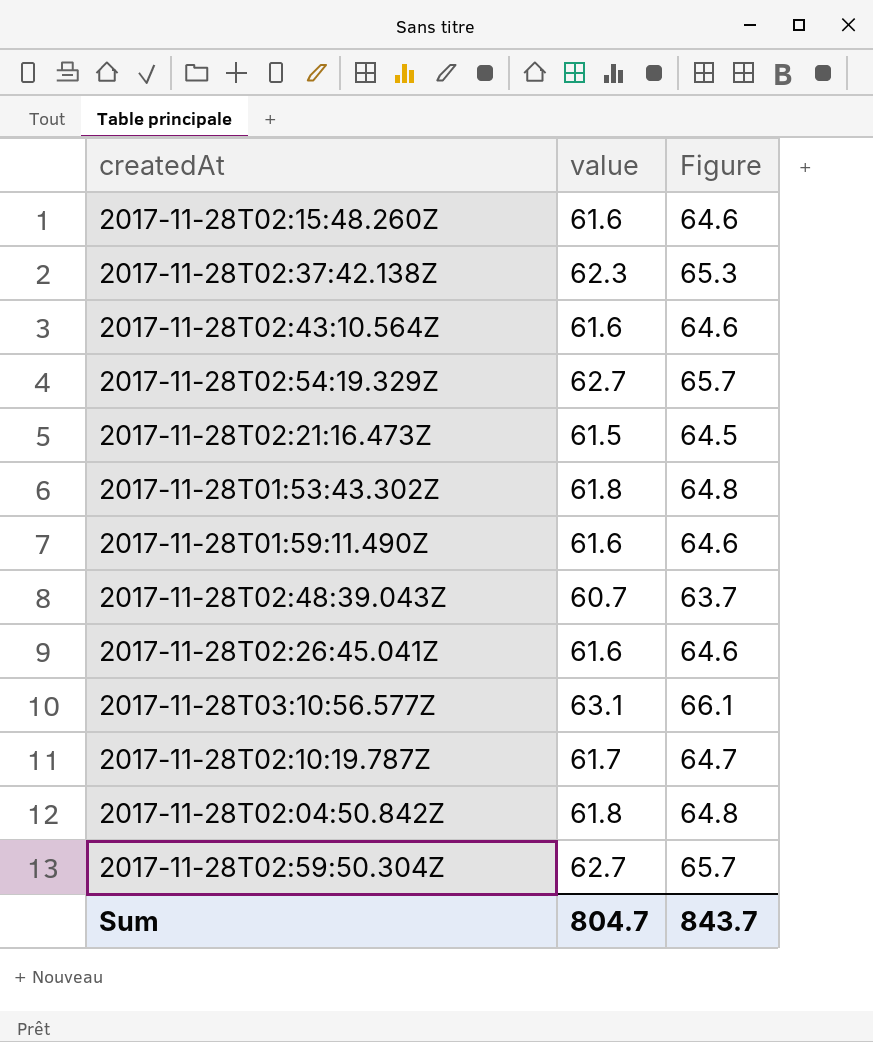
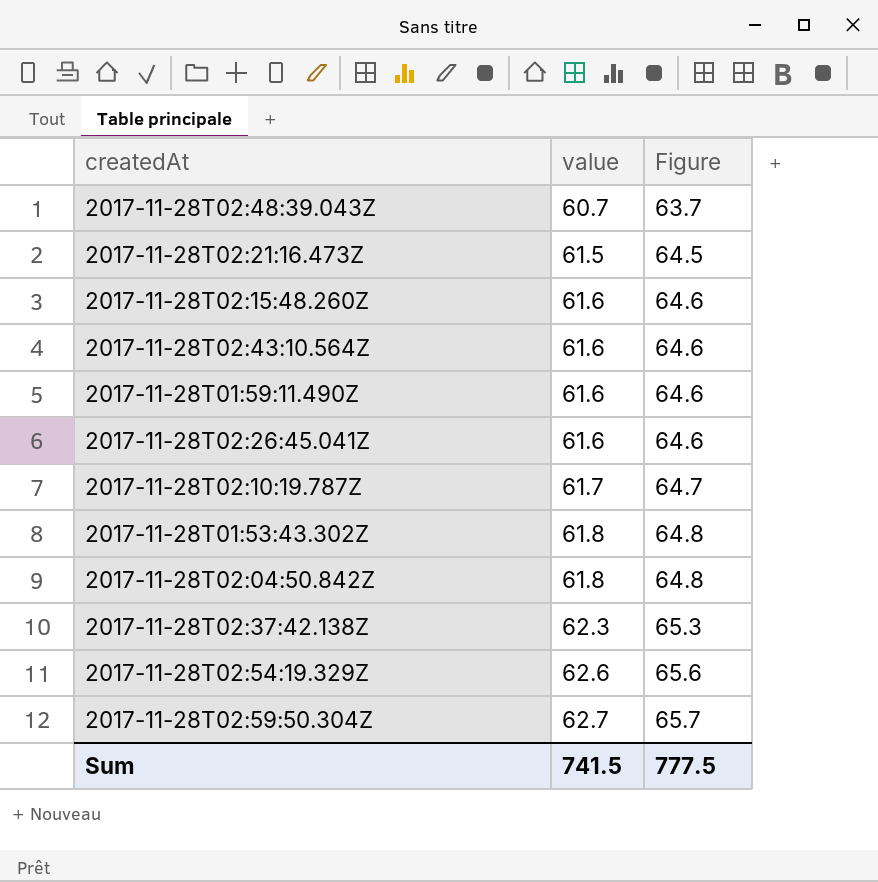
row order: none -> value ascending
row 2017-11-28T03:10:56.577Z: 63.1 | 66.1 -> none
2017-11-28T02:54:19.329Z | value: 62.7 -> 62.6
2017-11-28T02:54:19.329Z | Figure: 65.7 -> 65.6
Sum | value: 804.7 -> 741.5
Sum | Figure: 843.7 -> 777.5

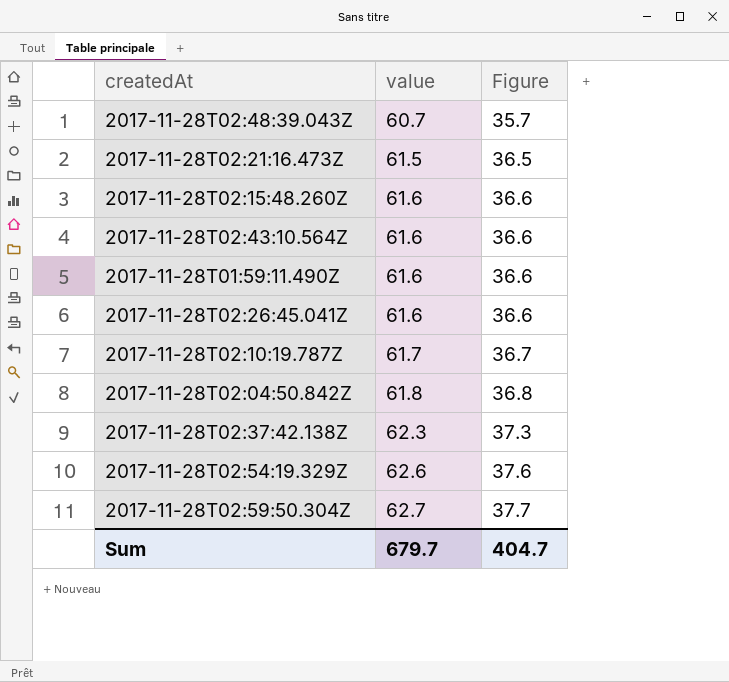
column Figure | formula: [value] + 3 -> [value] - 25
row 2017-11-28T01:53:43.302Z: 61.8 | 64.8 -> none
Sum | value: 741.5 -> 679.7
Sum | Figure: 777.5 -> 404.7

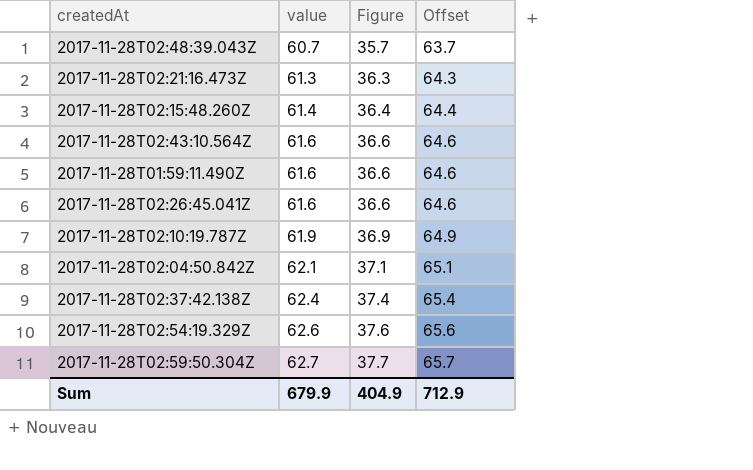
column Offset | formula: none -> [value] + 3
2017-11-28T02:21:16.473Z | value: 61.5 -> 61.3
2017-11-28T02:21:16.473Z | Figure: 36.5 -> 36.3
2017-11-28T02:15:48.260Z | value: 61.6 -> 61.4
2017-11-28T02:15:48.260Z | Figure: 36.6 -> 36.4
2017-11-28T02:10:19.787Z | value: 61.7 -> 61.9
2017-11-28T02:10:19.787Z | Figure: 36.7 -> 36.9
2017-11-28T02:04:50.842Z | value: 61.8 -> 62.1
2017-11-28T02:04:50.842Z | Figure: 36.8 -> 37.1
2017-11-28T02:37:42.138Z | value: 62.3 -> 62.4
2017-11-28T02:37:42.138Z | Figure: 37.3 -> 37.4
Sum | value: 679.7 -> 679.9
Sum | Figure: 404.7 -> 404.9

